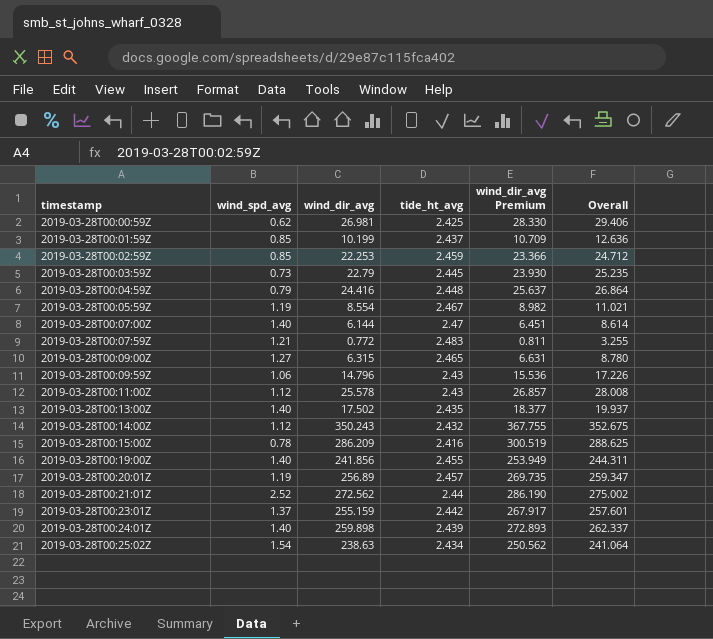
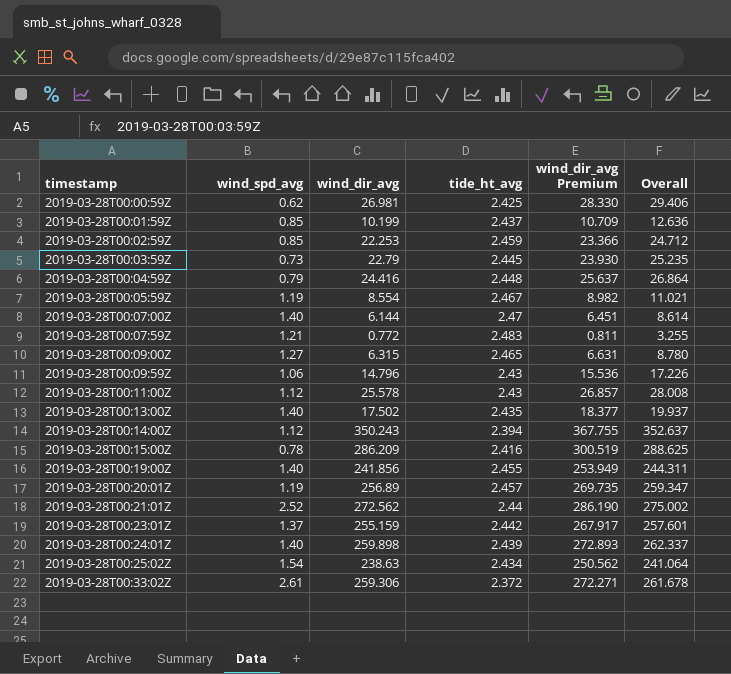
2019-03-28T00:14:00Z | tide_ht_avg: 2.432 -> 2.394
2019-03-28T00:14:00Z | Overall: 352.675 -> 352.637
row 2019-03-28T00:33:02Z: none -> 2.61 | 259.306 | 2.372 | 272.271 | 261.678

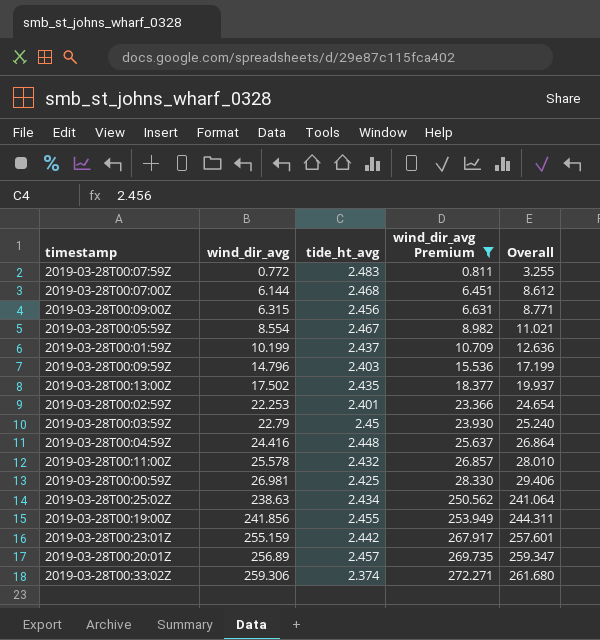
filter: none -> wind_dir_avg Premium <= 272.271
row order: timestamp ascending -> wind_dir_avg ascending
column wind_spd_avg | position: 2 -> none
2019-03-28T00:07:00Z | tide_ht_avg: 2.47 -> 2.468
2019-03-28T00:07:00Z | Overall: 8.614 -> 8.612
2019-03-28T00:09:00Z | tide_ht_avg: 2.465 -> 2.456
2019-03-28T00:09:00Z | Overall: 8.780 -> 8.771
2019-03-28T00:09:59Z | tide_ht_avg: 2.43 -> 2.403
2019-03-28T00:09:59Z | Overall: 17.226 -> 17.199
2019-03-28T00:02:59Z | tide_ht_avg: 2.459 -> 2.401
2019-03-28T00:02:59Z | Overall: 24.712 -> 24.654
2019-03-28T00:03:59Z | tide_ht_avg: 2.445 -> 2.45
2019-03-28T00:03:59Z | Overall: 25.235 -> 25.240
2019-03-28T00:11:00Z | tide_ht_avg: 2.43 -> 2.432
2019-03-28T00:11:00Z | Overall: 28.008 -> 28.010
2019-03-28T00:33:02Z | tide_ht_avg: 2.372 -> 2.374
2019-03-28T00:33:02Z | Overall: 261.678 -> 261.680

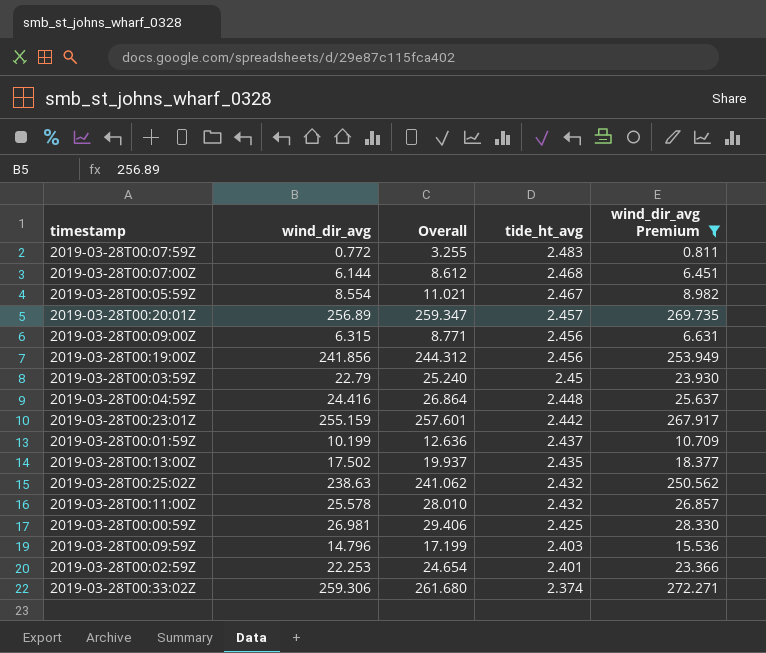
row order: wind_dir_avg ascending -> tide_ht_avg descending
column Overall | position: 5 -> 3
2019-03-28T00:19:00Z | Overall: 244.311 -> 244.312
2019-03-28T00:19:00Z | tide_ht_avg: 2.455 -> 2.456
2019-03-28T00:25:02Z | Overall: 241.064 -> 241.062
2019-03-28T00:25:02Z | tide_ht_avg: 2.434 -> 2.432

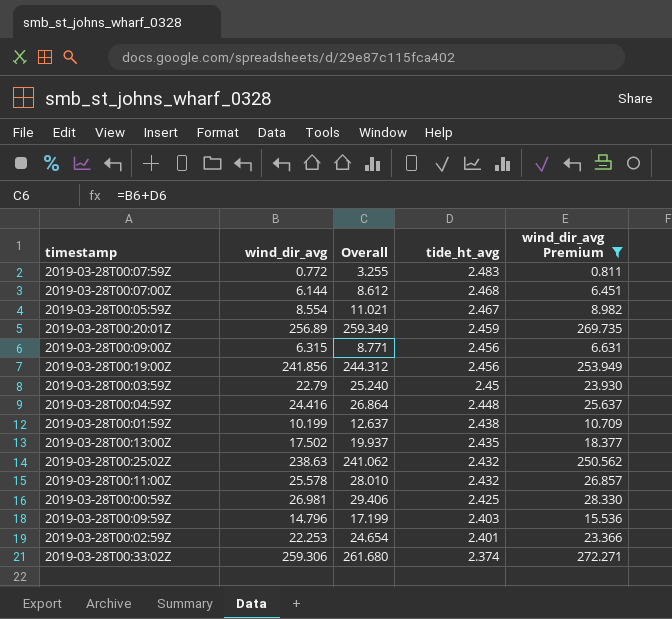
row 2019-03-28T00:23:01Z: 255.159 | 257.601 | 2.442 | 267.917 -> none
2019-03-28T00:20:01Z | Overall: 259.347 -> 259.349
2019-03-28T00:20:01Z | tide_ht_avg: 2.457 -> 2.459
2019-03-28T00:01:59Z | Overall: 12.636 -> 12.637
2019-03-28T00:01:59Z | tide_ht_avg: 2.437 -> 2.438

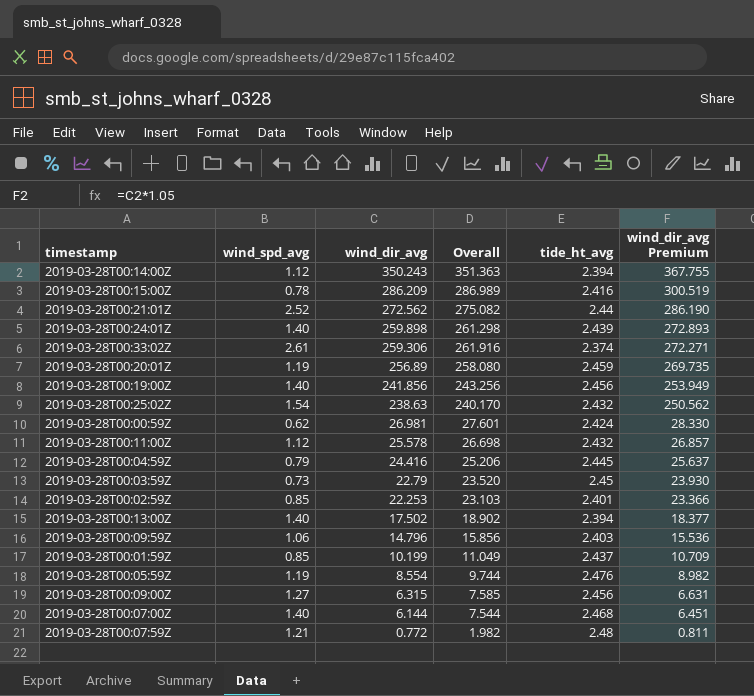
filter: wind_dir_avg Premium <= 272.271 -> none
row order: tide_ht_avg descending -> wind_dir_avg descending
column wind_spd_avg | position: none -> 2
column Overall | formula: [wind_dir_avg] + [tide_ht_avg] -> [wind_spd_avg] + [wind_dir_avg]
2019-03-28T00:00:59Z | tide_ht_avg: 2.425 -> 2.424
2019-03-28T00:04:59Z | tide_ht_avg: 2.448 -> 2.445
2019-03-28T00:13:00Z | tide_ht_avg: 2.435 -> 2.394
2019-03-28T00:01:59Z | tide_ht_avg: 2.438 -> 2.437
2019-03-28T00:05:59Z | tide_ht_avg: 2.467 -> 2.476
2019-03-28T00:07:59Z | tide_ht_avg: 2.483 -> 2.48

